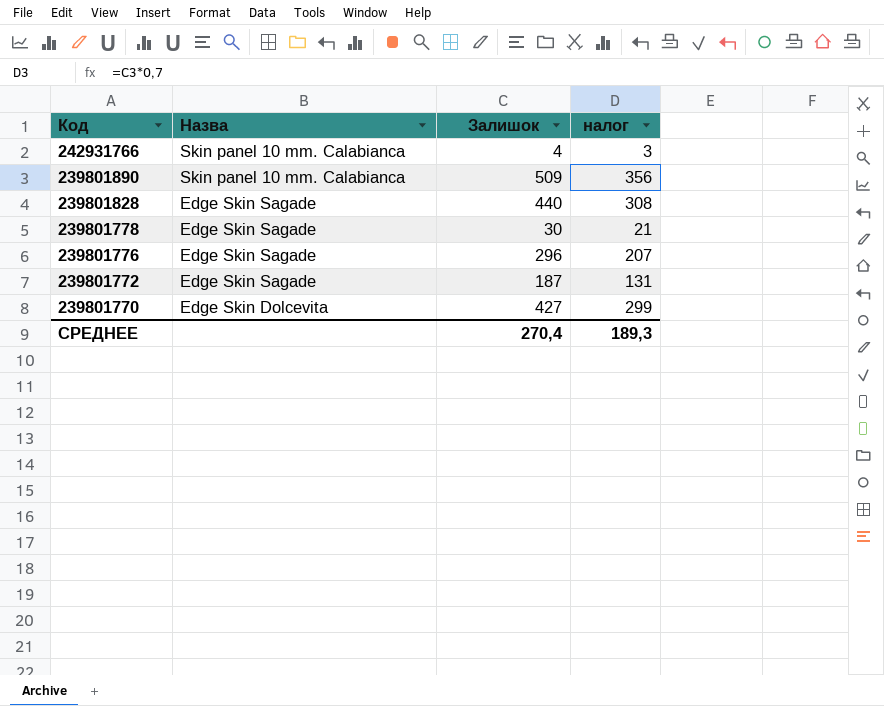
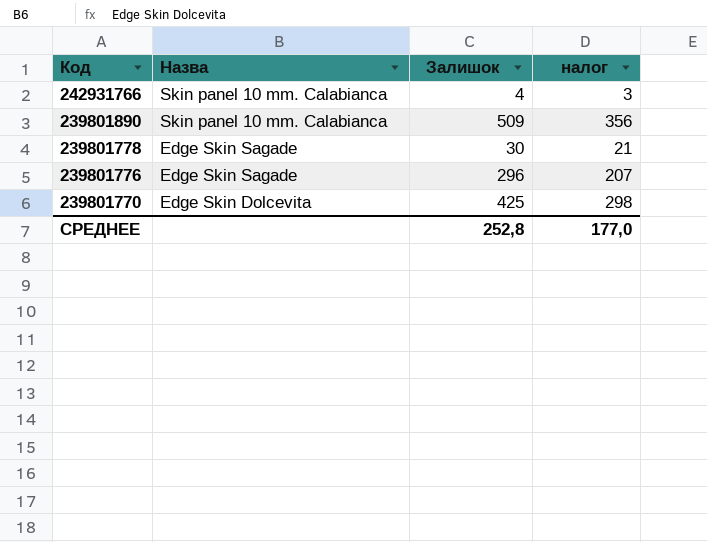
row 239801828: Edge Skin Sagade | 440 | 308 -> none
row 239801772: Edge Skin Sagade | 187 | 131 -> none
239801770 | Залишок: 427 -> 425
239801770 | налог: 299 -> 298
СРЕДНЕЕ | Залишок: 270,4 -> 252,8
СРЕДНЕЕ | налог: 189,3 -> 177,0

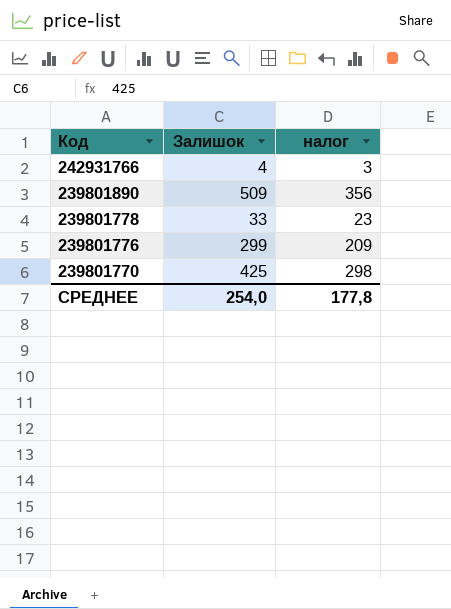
column Назва | position: 2 -> none
239801778 | Залишок: 30 -> 33
239801778 | налог: 21 -> 23
239801776 | Залишок: 296 -> 299
239801776 | налог: 207 -> 209
СРЕДНЕЕ | Залишок: 252,8 -> 254,0
СРЕДНЕЕ | налог: 177,0 -> 177,8

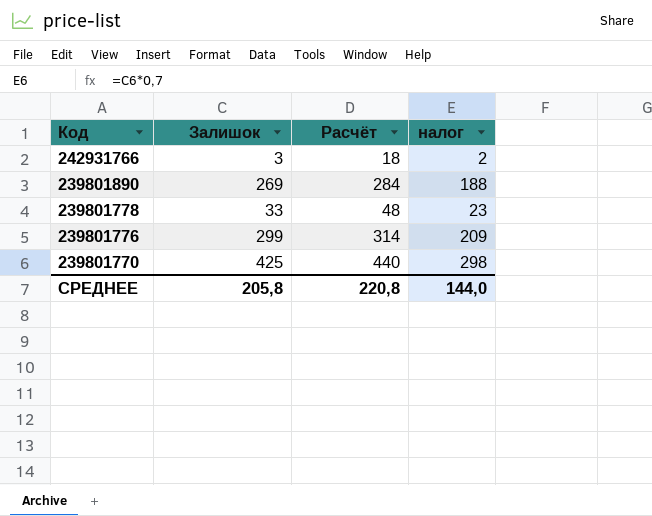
column Расчёт | formula: none -> [Залишок] + 15
242931766 | Залишок: 4 -> 3
242931766 | налог: 3 -> 2
239801890 | Залишок: 509 -> 269
239801890 | налог: 356 -> 188
СРЕДНЕЕ | Залишок: 254,0 -> 205,8
СРЕДНЕЕ | налог: 177,8 -> 144,0

